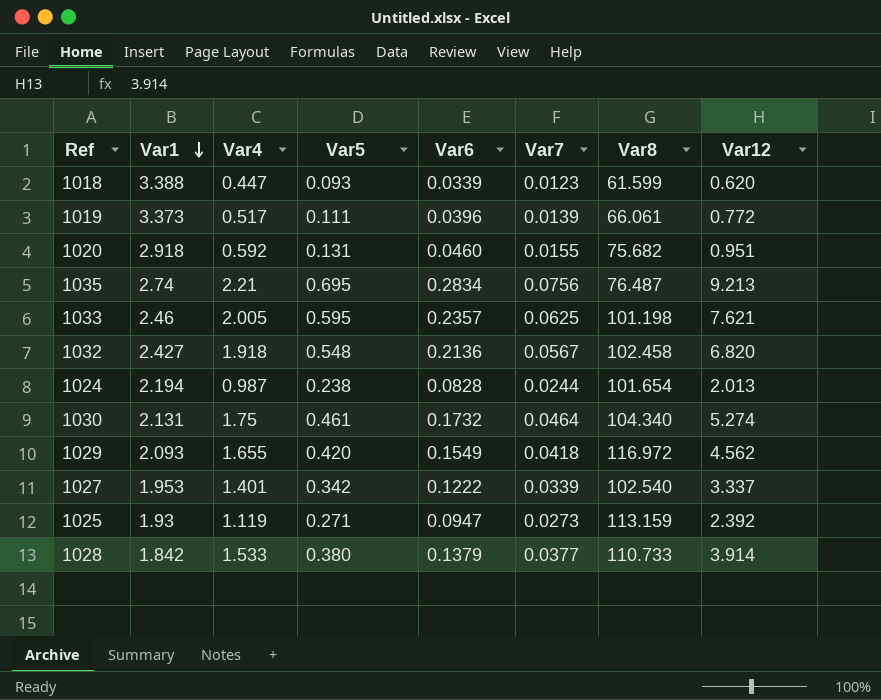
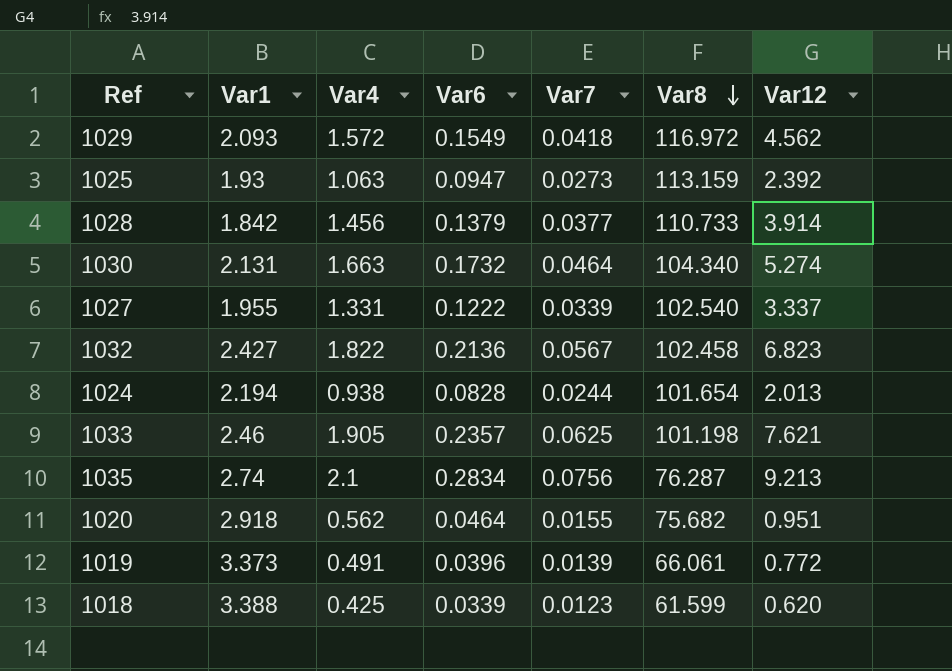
row order: Var1 descending -> Var8 descending
column Var5 | position: 4 -> none
1029 | Var4: 1.655 -> 1.572
1025 | Var4: 1.119 -> 1.063
1028 | Var4: 1.533 -> 1.456
1030 | Var4: 1.75 -> 1.663
1027 | Var1: 1.953 -> 1.955
1027 | Var4: 1.401 -> 1.331
1032 | Var4: 1.918 -> 1.822
1032 | Var12: 6.820 -> 6.823
1024 | Var4: 0.987 -> 0.938
1033 | Var4: 2.005 -> 1.905
1035 | Var4: 2.21 -> 2.1
1035 | Var8: 76.487 -> 76.287
1020 | Var4: 0.592 -> 0.562
1020 | Var6: 0.0460 -> 0.0464
1019 | Var4: 0.517 -> 0.491
1018 | Var4: 0.447 -> 0.425

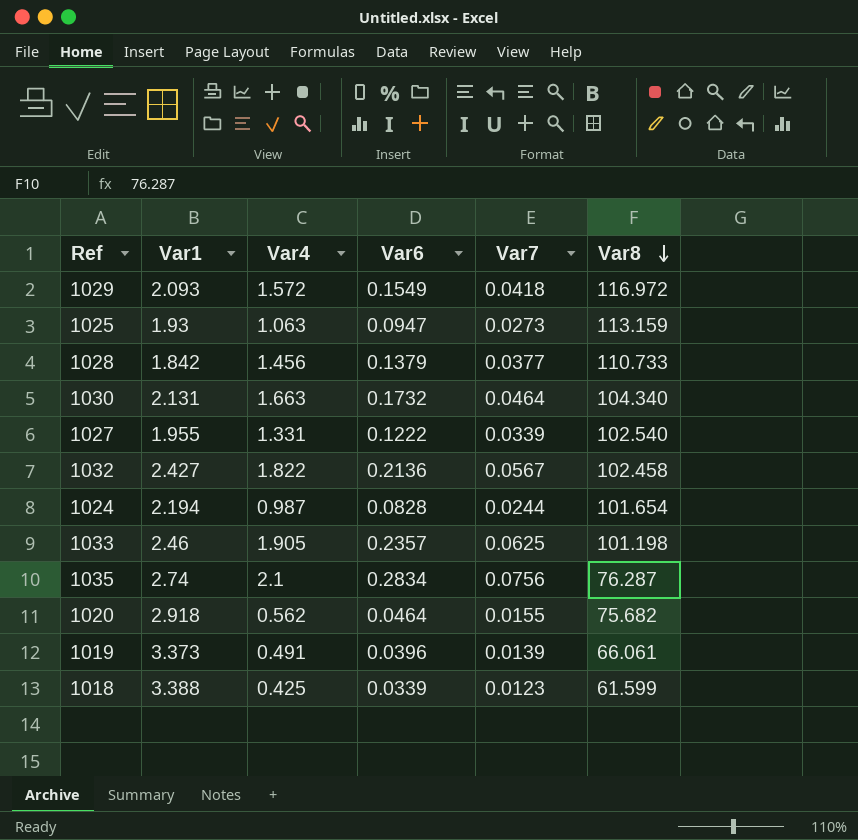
column Var12 | position: 7 -> none
1024 | Var4: 0.938 -> 0.987

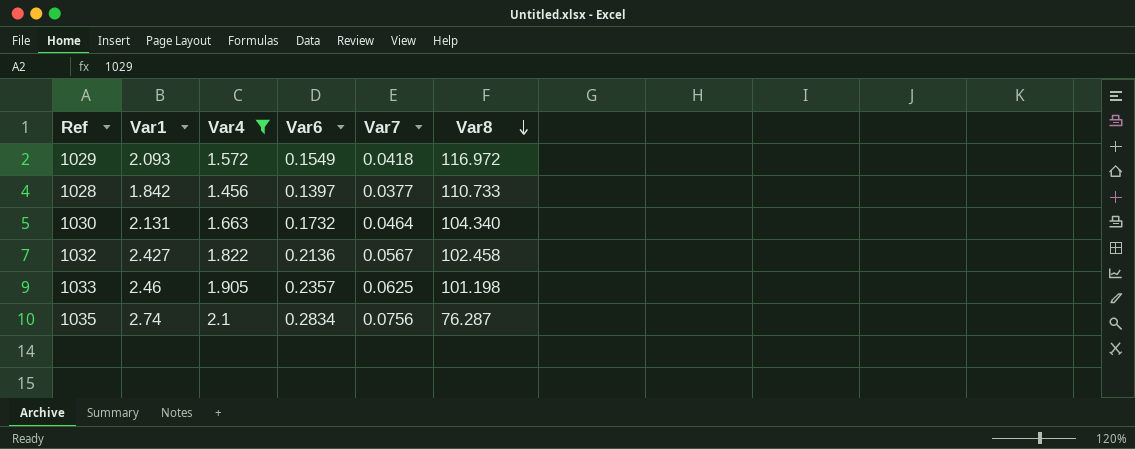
filter: none -> Var4 >= 1.456
1028 | Var6: 0.1379 -> 0.1397

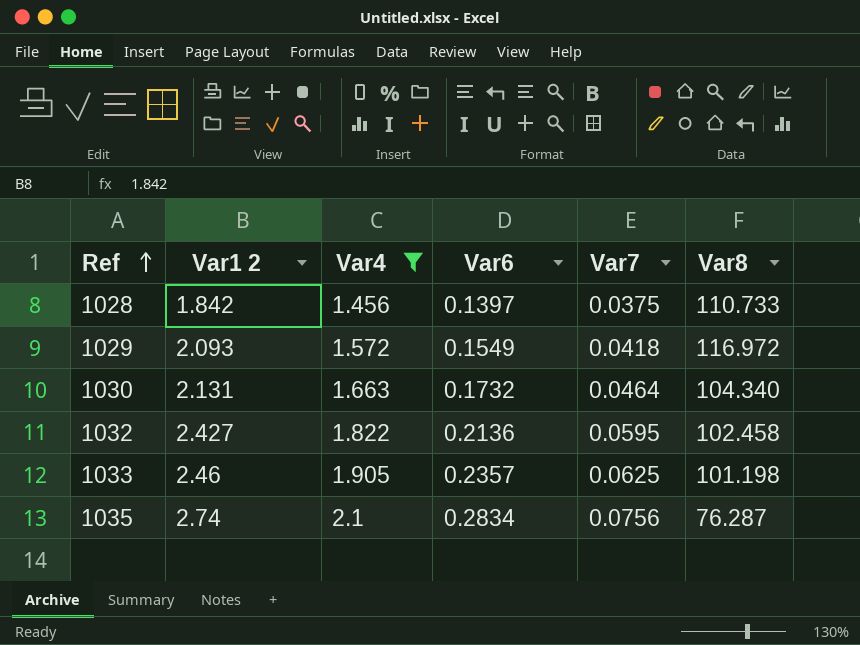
row order: Var8 descending -> Ref ascending
column name: Var1 -> Var1 2
1028 | Var7: 0.0377 -> 0.0375
1032 | Var7: 0.0567 -> 0.0595

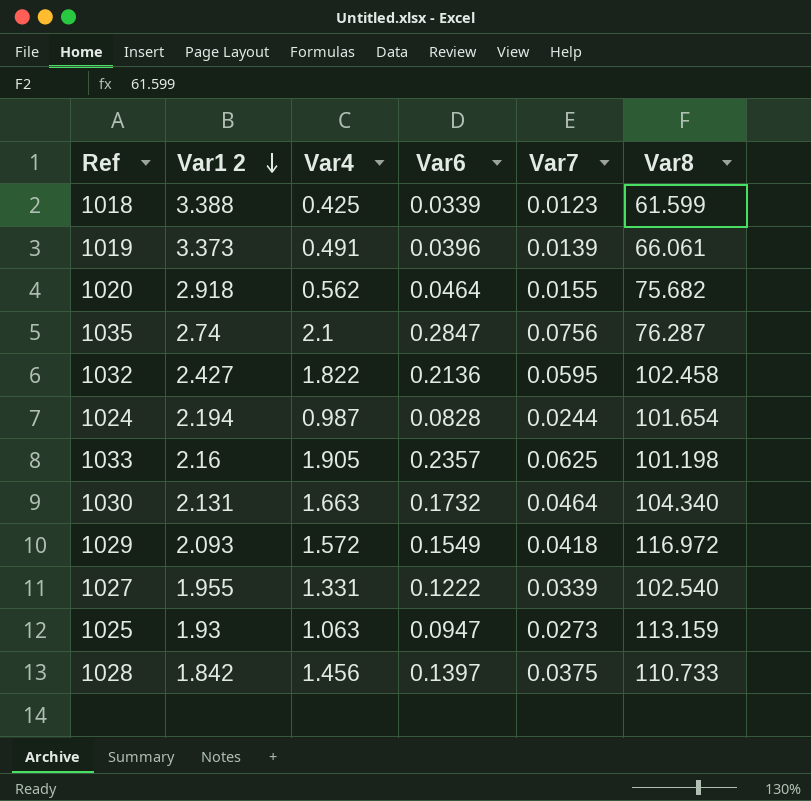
filter: Var4 >= 1.456 -> none
row order: Ref ascending -> Var1 2 descending
1035 | Var6: 0.2834 -> 0.2847
1033 | Var1 2: 2.46 -> 2.16

